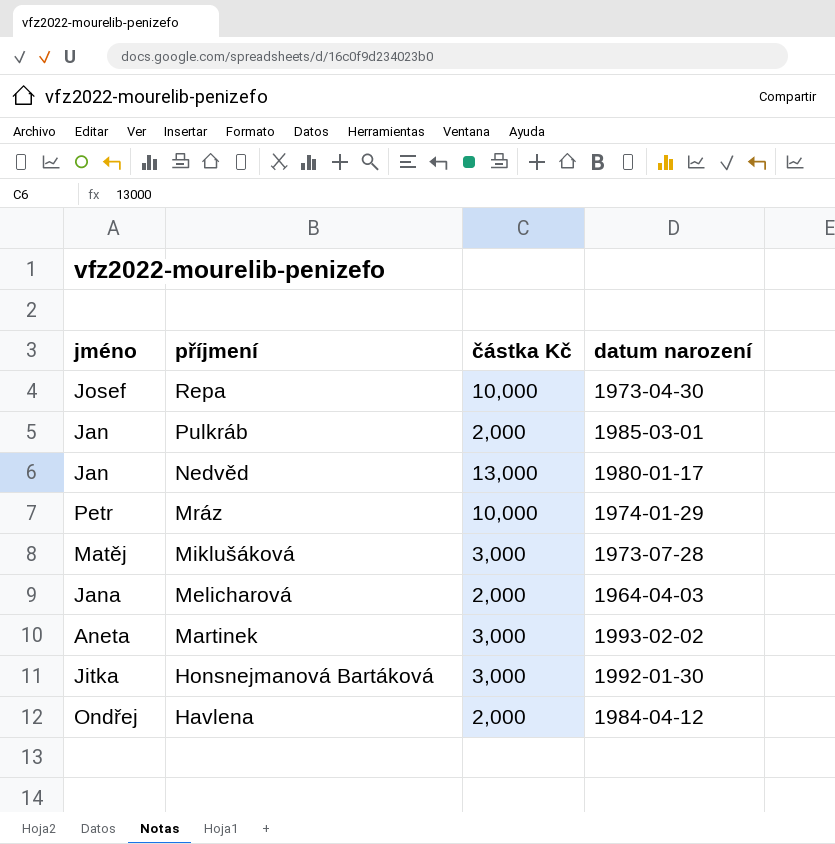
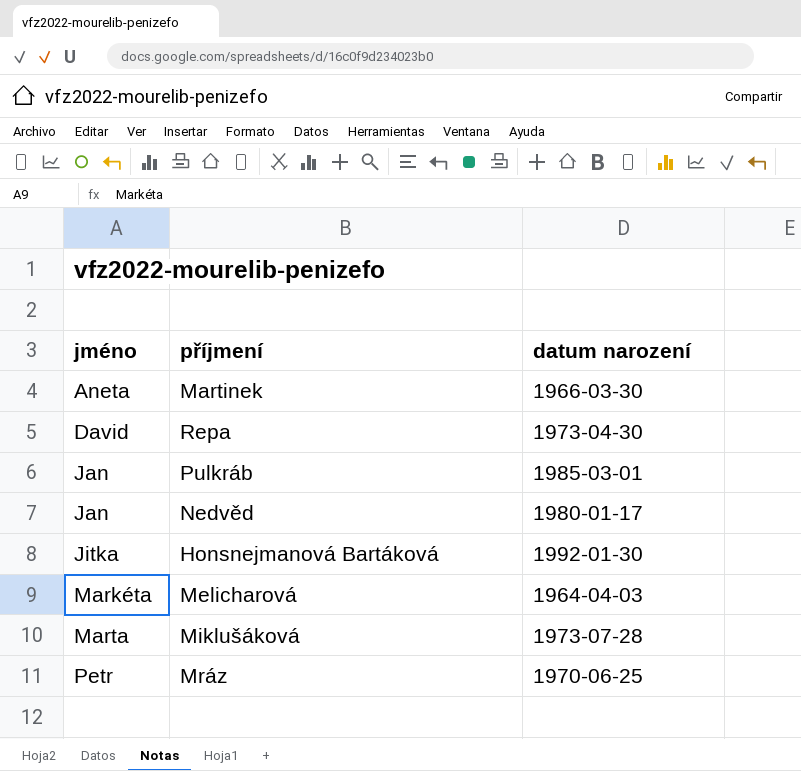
row order: příjmení descending -> jméno ascending
column částka Kč | position: 3 -> none
row Havlena: Ondřej | 2,000 | 1984-04-12 -> none
Martinek | datum narození: 1993-02-02 -> 1966-03-30
Repa | jméno: Josef -> David
Melicharová | jméno: Jana -> Markéta
Miklušáková | jméno: Matěj -> Marta
Mráz | datum narození: 1974-01-29 -> 1970-06-25

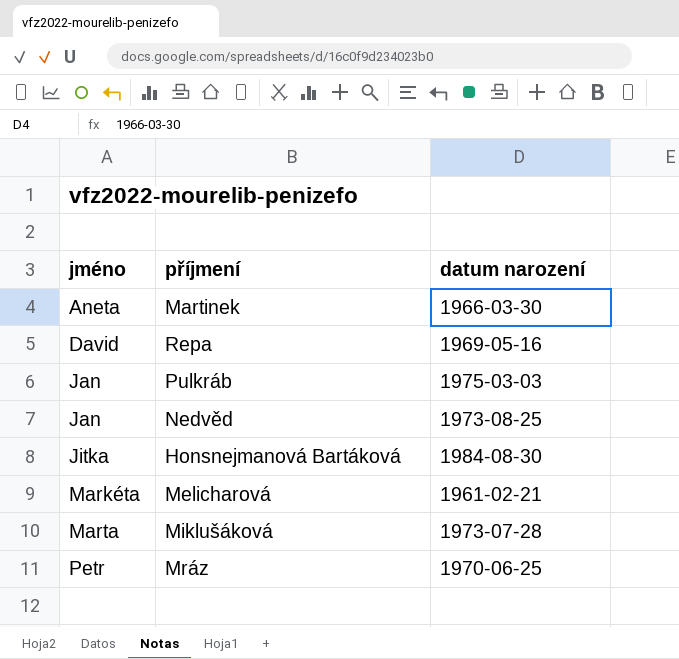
Repa | datum narození: 1973-04-30 -> 1969-05-16
Pulkráb | datum narození: 1985-03-01 -> 1975-03-03
Nedvěd | datum narození: 1980-01-17 -> 1973-08-25
Honsnejmanová Bartáková | datum narození: 1992-01-30 -> 1984-08-30
Melicharová | datum narození: 1964-04-03 -> 1961-02-21

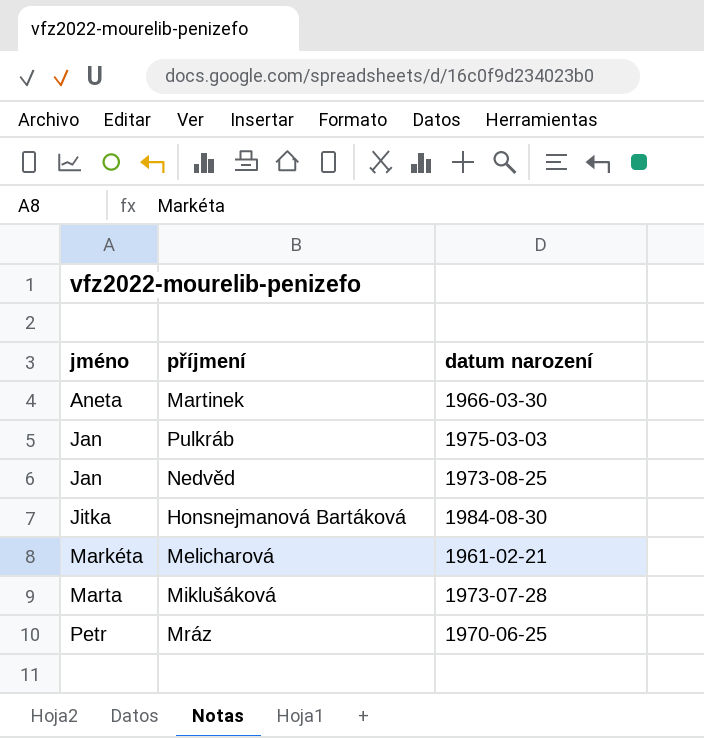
row Repa: David | 1969-05-16 -> none

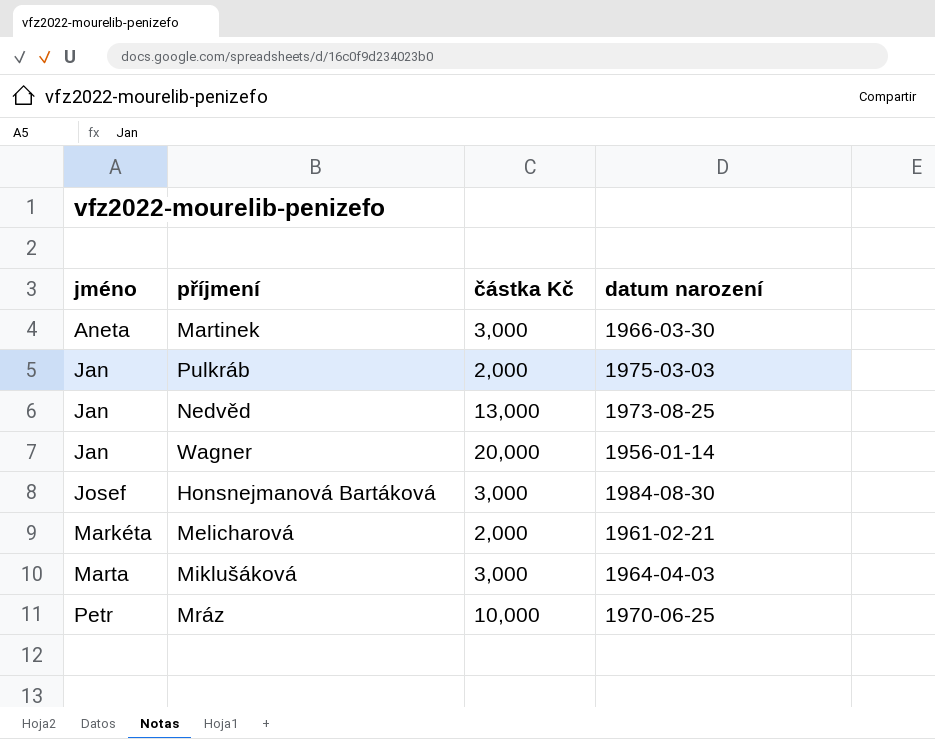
column částka Kč | position: none -> 3
row Wagner: none -> Jan | 20,000 | 1956-01-14
Honsnejmanová Bartáková | jméno: Jitka -> Josef
Miklušáková | datum narození: 1973-07-28 -> 1964-04-03

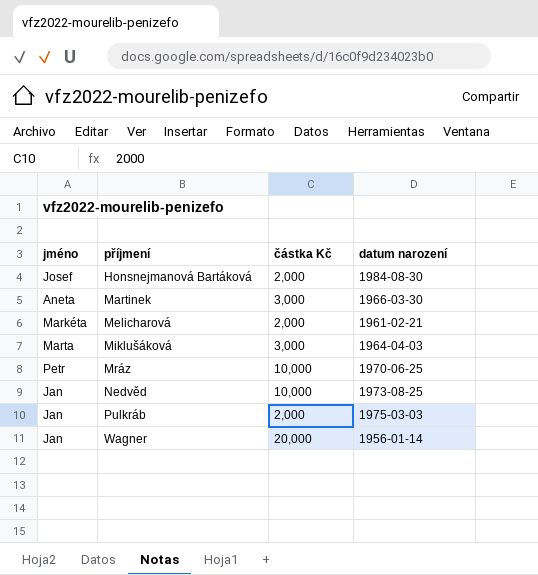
row order: jméno ascending -> příjmení ascending
Honsnejmanová Bartáková | částka Kč: 3,000 -> 2,000
Nedvěd | částka Kč: 13,000 -> 10,000

